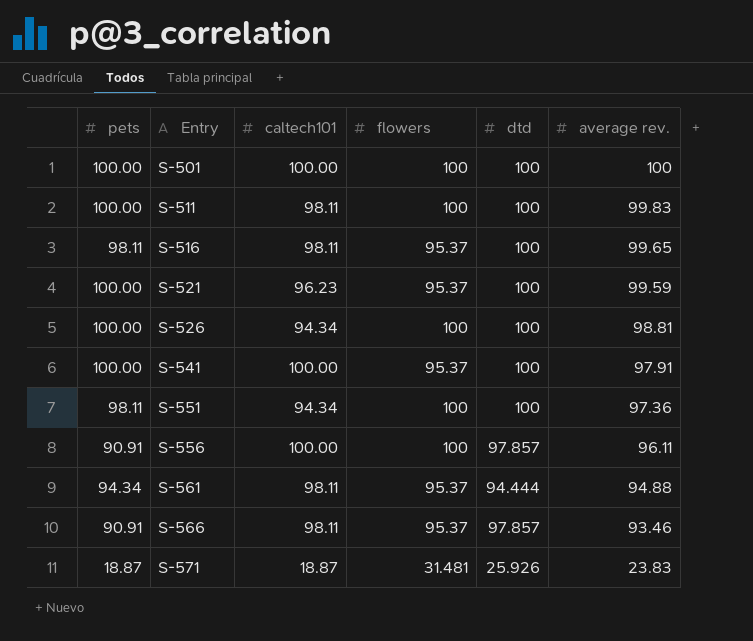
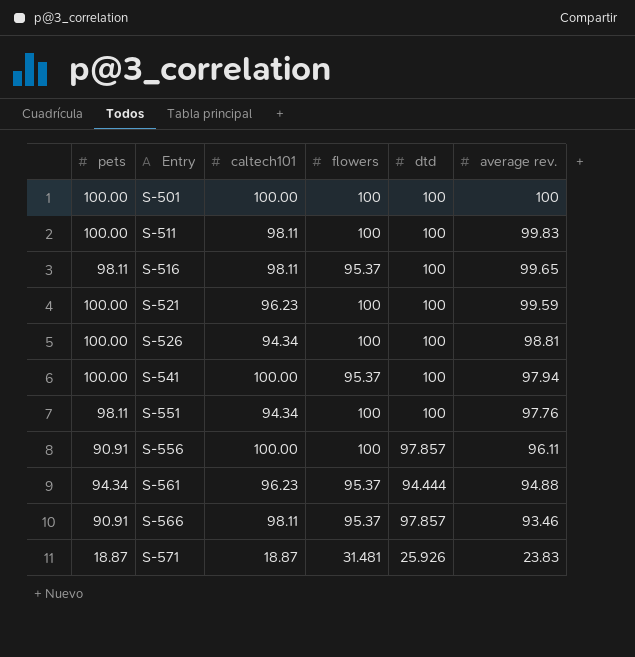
S-521 | flowers: 95.37 -> 100
S-541 | average rev.: 97.91 -> 97.94
S-551 | average rev.: 97.36 -> 97.76
S-561 | caltech101: 98.11 -> 96.23

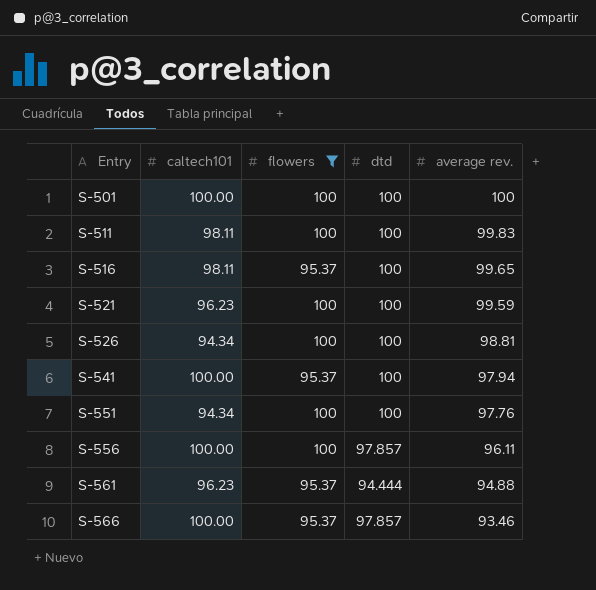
filter: none -> flowers != 31.481
column pets | position: 1 -> none
S-566 | caltech101: 98.11 -> 100.00

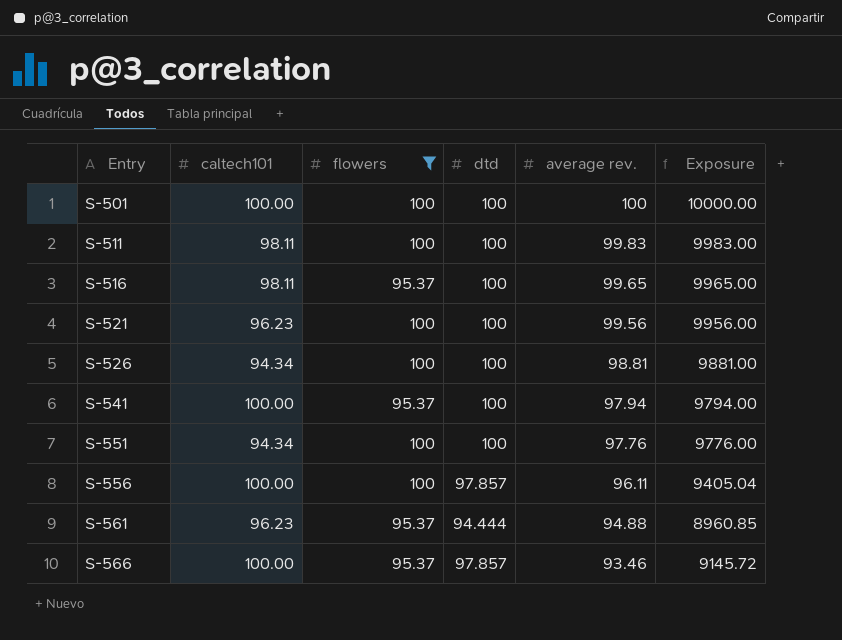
column Exposure | formula: none -> [dtd] * [average rev.]
S-521 | average rev.: 99.59 -> 99.56

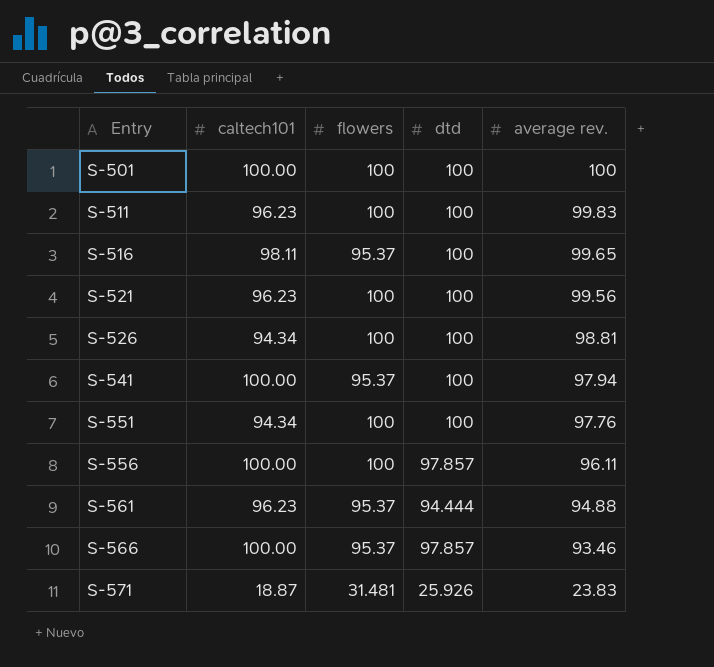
filter: flowers != 31.481 -> none
column Exposure | formula: [dtd] * [average rev.] -> none
S-511 | caltech101: 98.11 -> 96.23

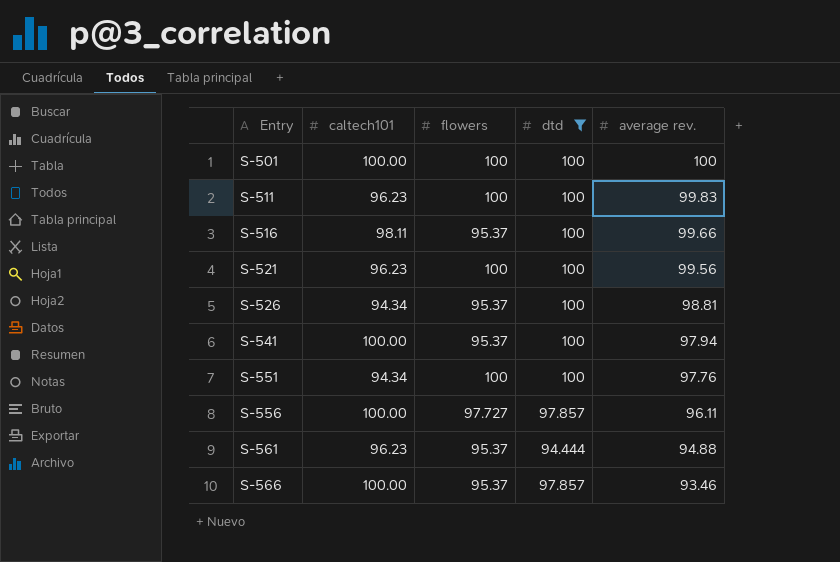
filter: none -> dtd != 25.926
S-516 | average rev.: 99.65 -> 99.66
S-526 | flowers: 100 -> 95.37
S-556 | flowers: 100 -> 97.727

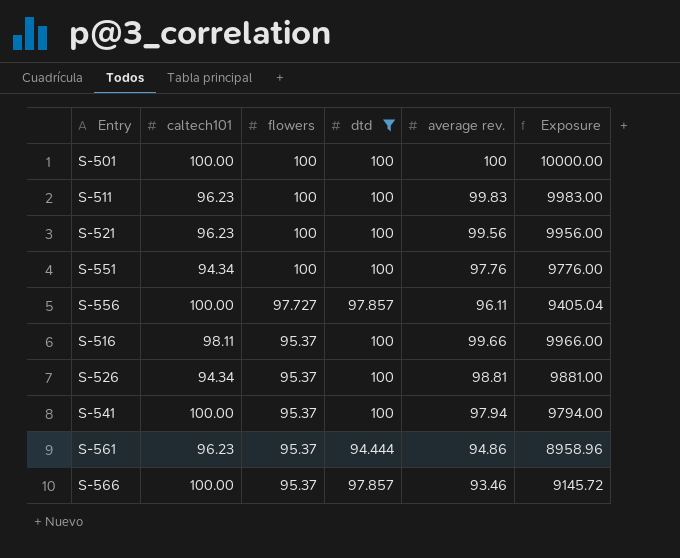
row order: Entry ascending -> flowers descending
column Exposure | formula: none -> [dtd] * [average rev.]
S-561 | average rev.: 94.88 -> 94.86

